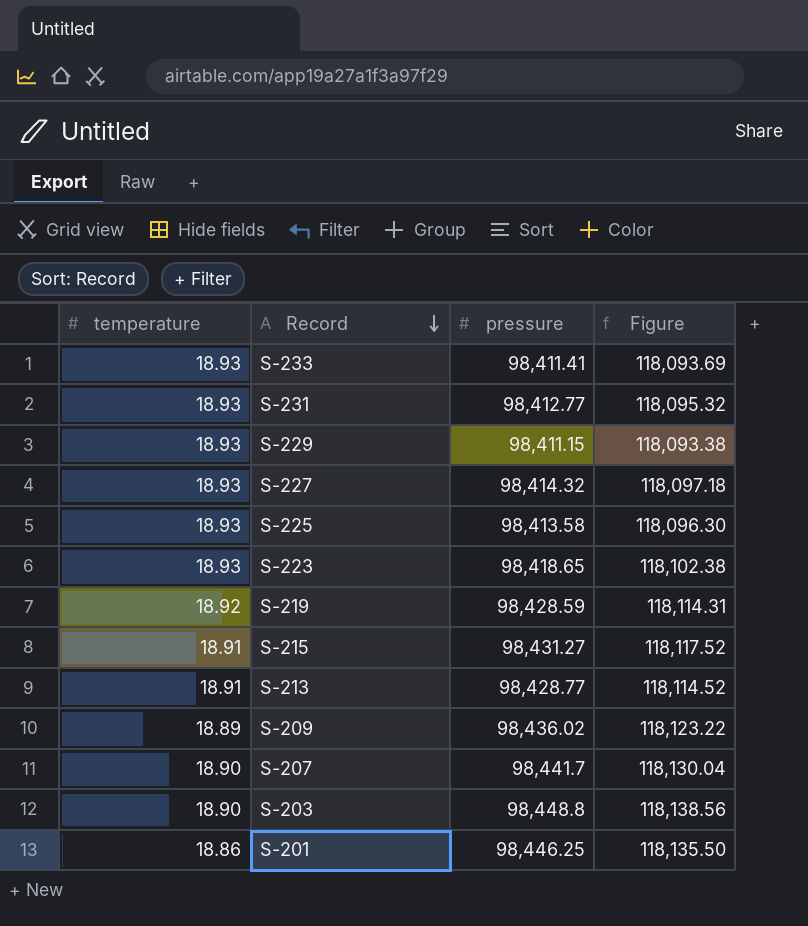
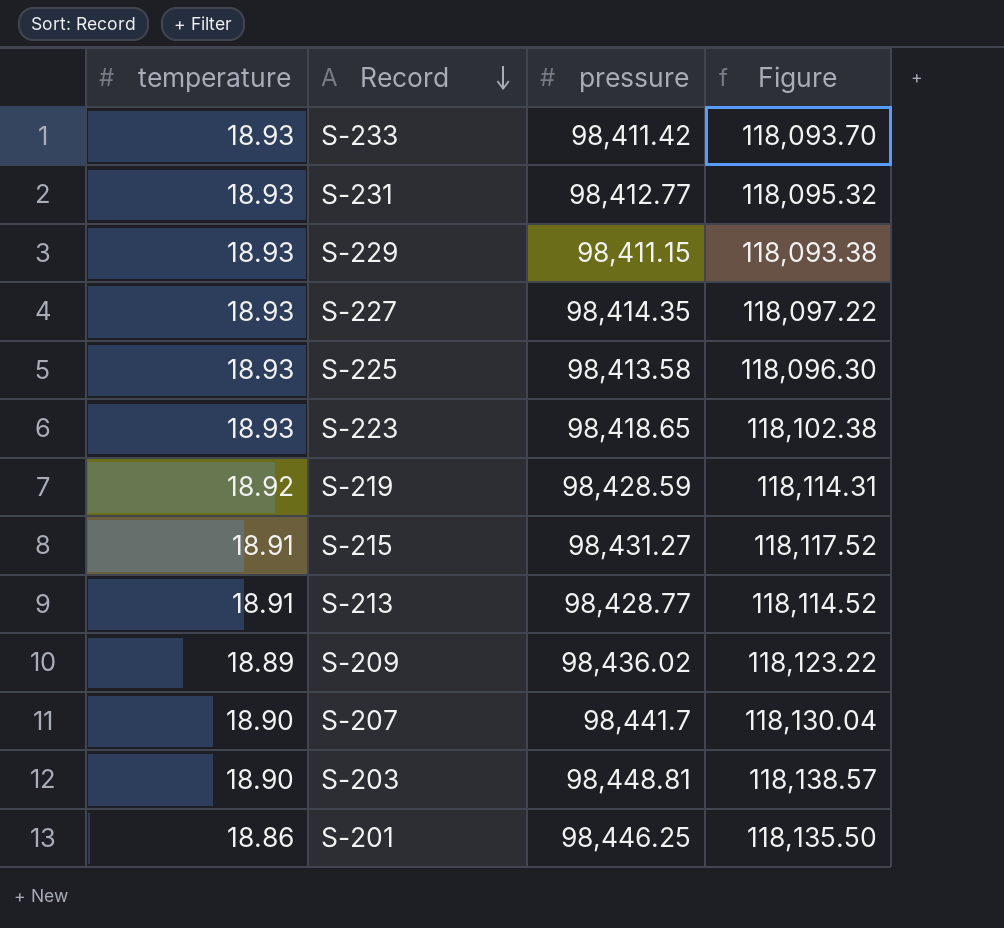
S-233 | pressure: 98,411.41 -> 98,411.42
S-233 | Figure: 118,093.69 -> 118,093.70
S-227 | pressure: 98,414.32 -> 98,414.35
S-227 | Figure: 118,097.18 -> 118,097.22
S-203 | pressure: 98,448.8 -> 98,448.81
S-203 | Figure: 118,138.56 -> 118,138.57

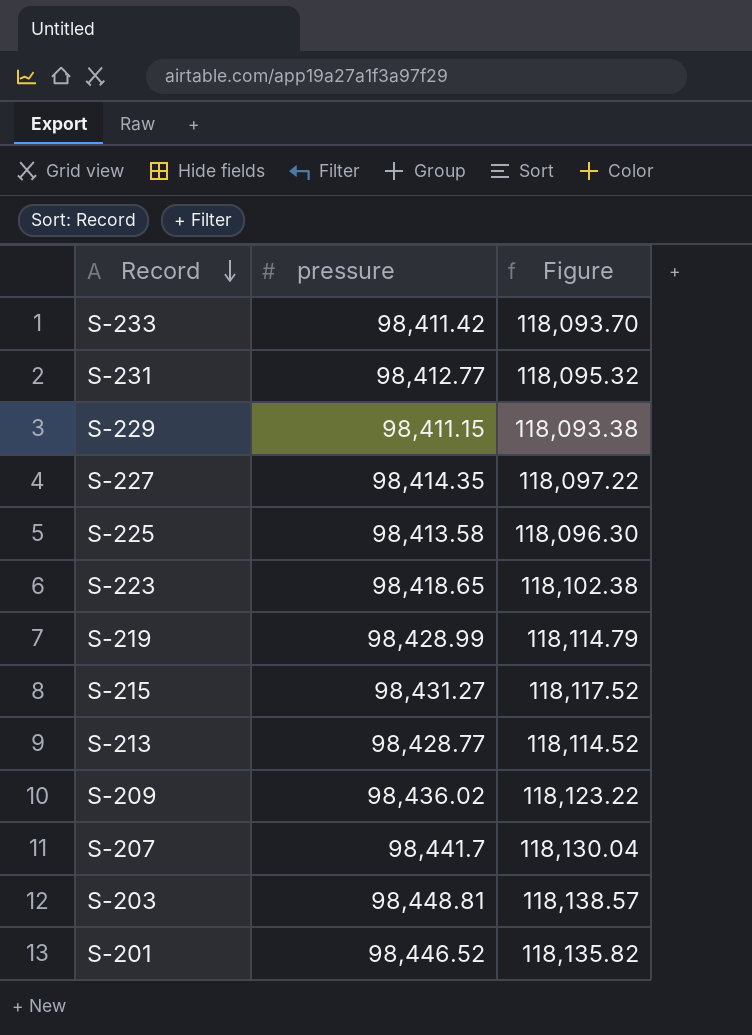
column temperature | position: 1 -> none
S-219 | pressure: 98,428.59 -> 98,428.99
S-219 | Figure: 118,114.31 -> 118,114.79
S-201 | pressure: 98,446.25 -> 98,446.52
S-201 | Figure: 118,135.50 -> 118,135.82

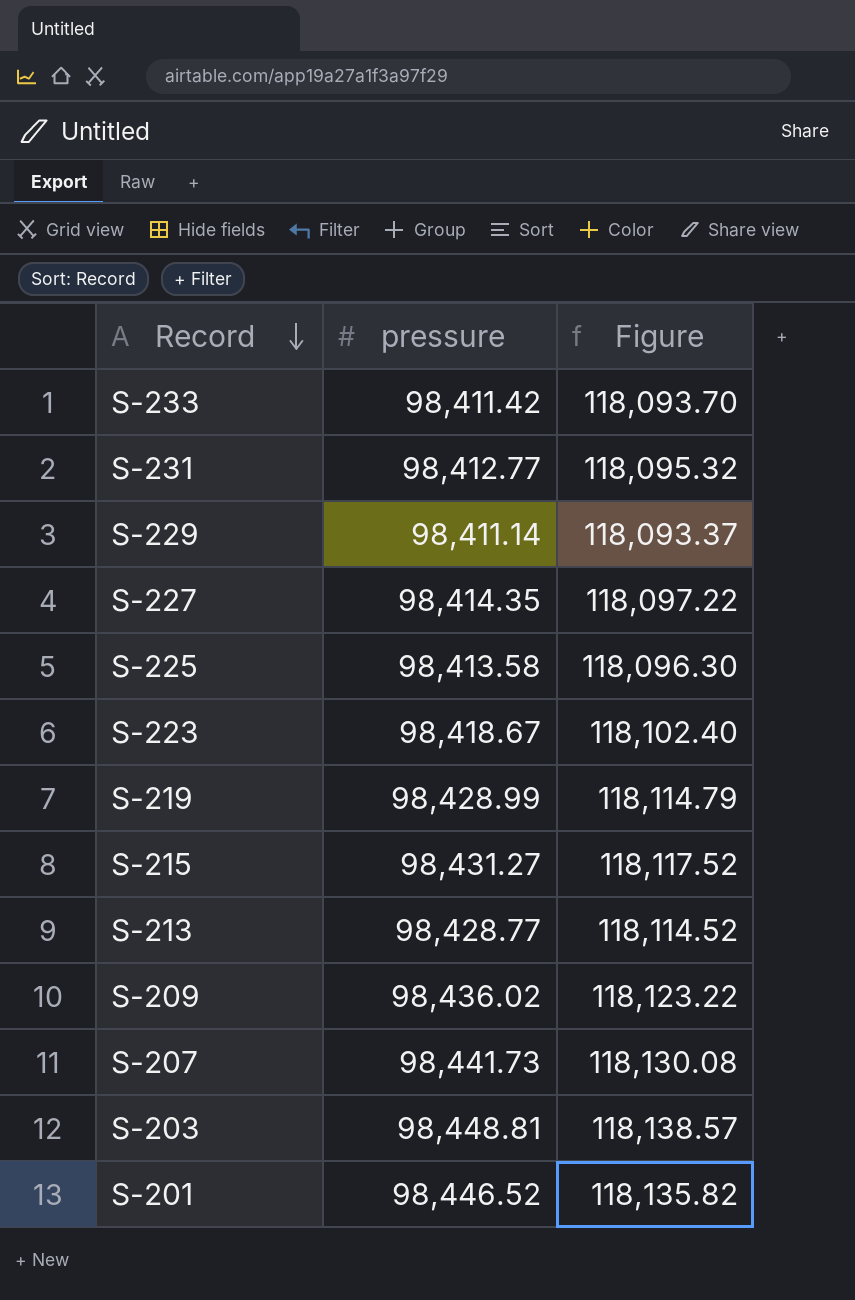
S-229 | pressure: 98,411.15 -> 98,411.14
S-229 | Figure: 118,093.38 -> 118,093.37
S-223 | pressure: 98,418.65 -> 98,418.67
S-223 | Figure: 118,102.38 -> 118,102.40
S-207 | pressure: 98,441.7 -> 98,441.73
S-207 | Figure: 118,130.04 -> 118,130.08

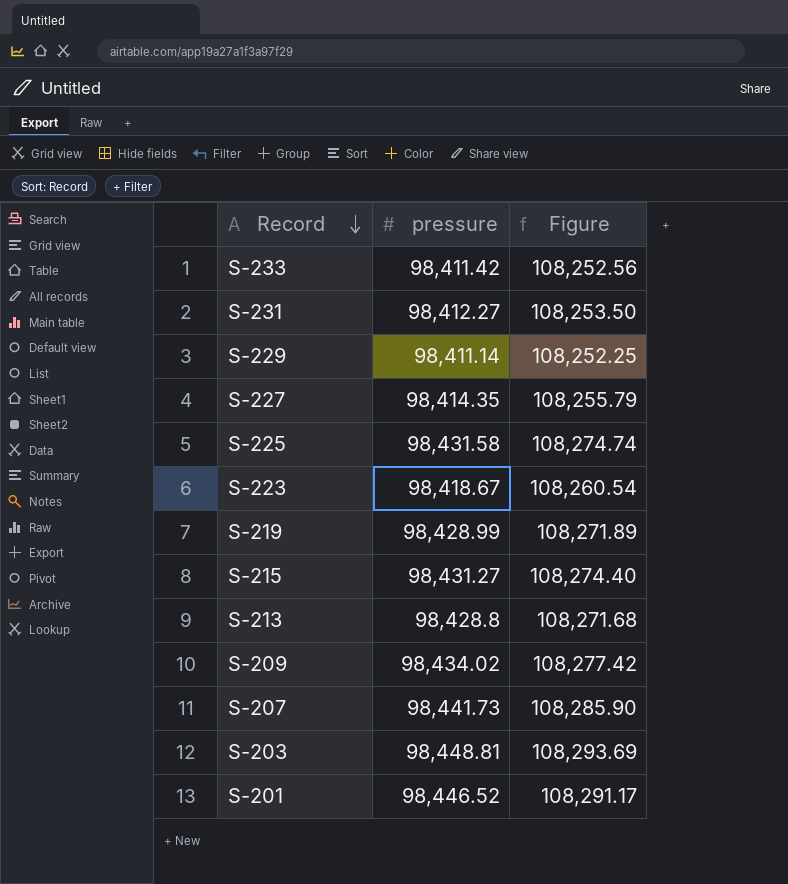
column Figure | formula: [pressure] * 1.2 -> [pressure] * 1.1
S-231 | pressure: 98,412.77 -> 98,412.27
S-225 | pressure: 98,413.58 -> 98,431.58
S-213 | pressure: 98,428.77 -> 98,428.8
S-209 | pressure: 98,436.02 -> 98,434.02

